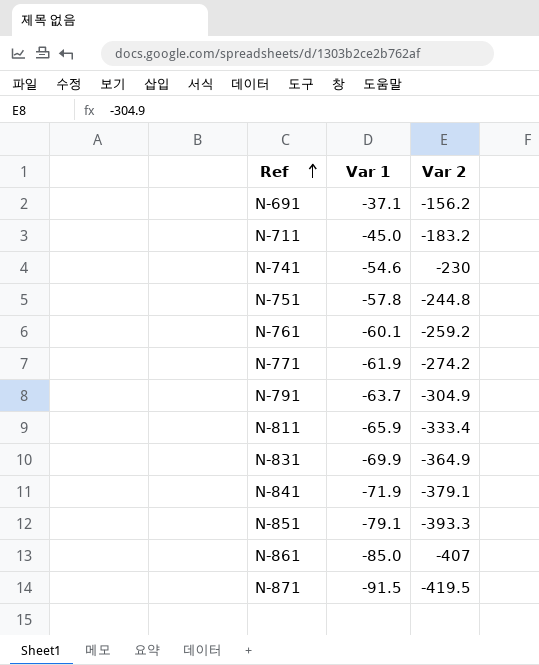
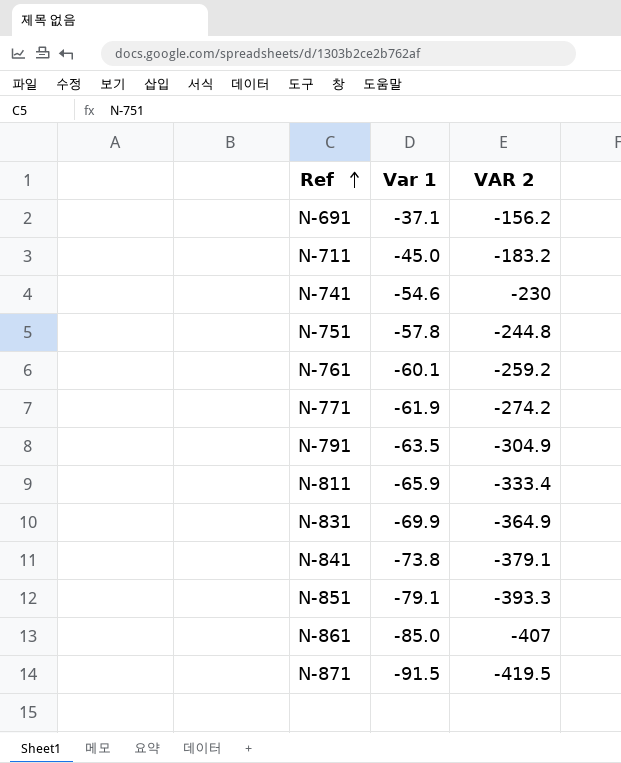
column name: Var 2 -> VAR 2
N-791 | Var 1: -63.7 -> -63.5
N-841 | Var 1: -71.9 -> -73.8

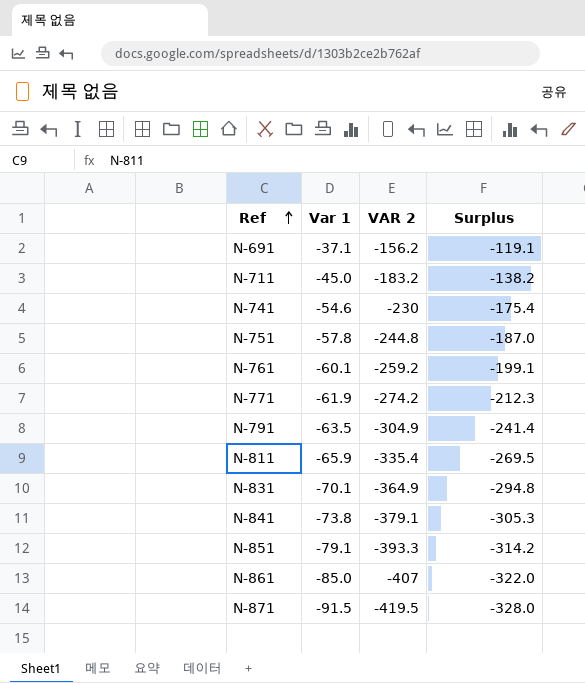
column Surplus | formula: none -> [VAR 2] - [Var 1]
N-811 | VAR 2: -333.4 -> -335.4
N-831 | Var 1: -69.9 -> -70.1

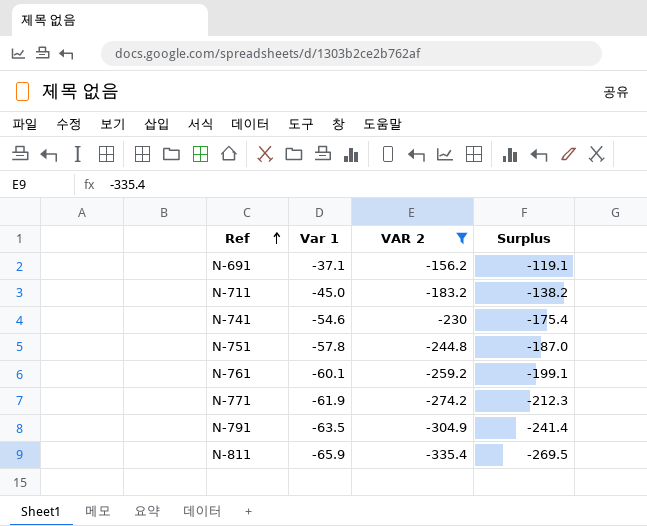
filter: none -> VAR 2 >= -335.4

